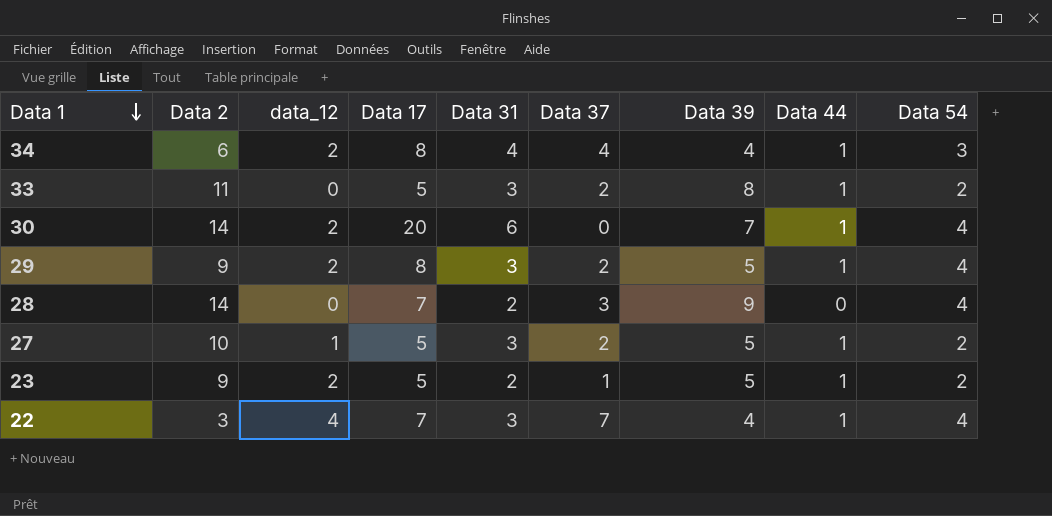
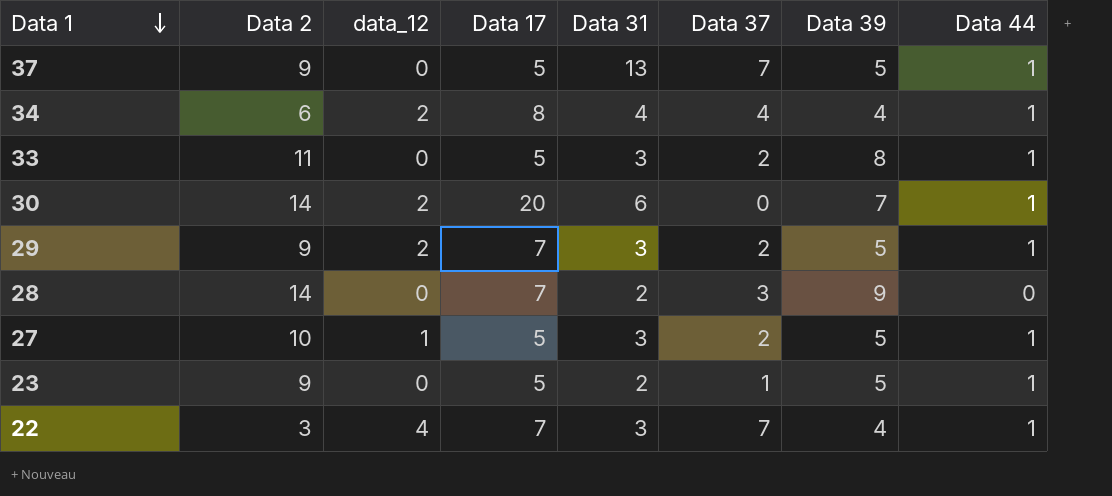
column Data 54 | position: 9 -> none
row 37: none -> 9 | 0 | 5 | 13 | 7 | 5 | 1
29 | Data 17: 8 -> 7
23 | data_12: 2 -> 0

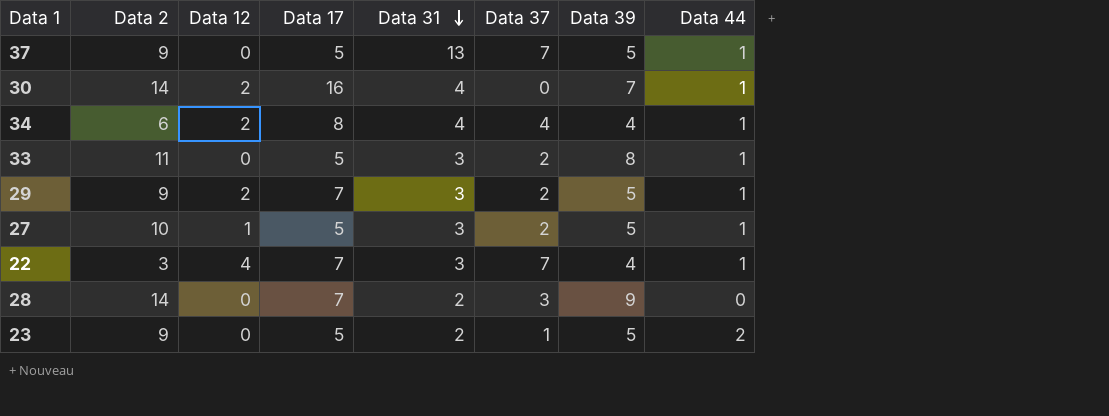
row order: Data 1 descending -> Data 31 descending
column name: data_12 -> Data 12
30 | Data 17: 20 -> 16
30 | Data 31: 6 -> 4
23 | Data 44: 1 -> 2

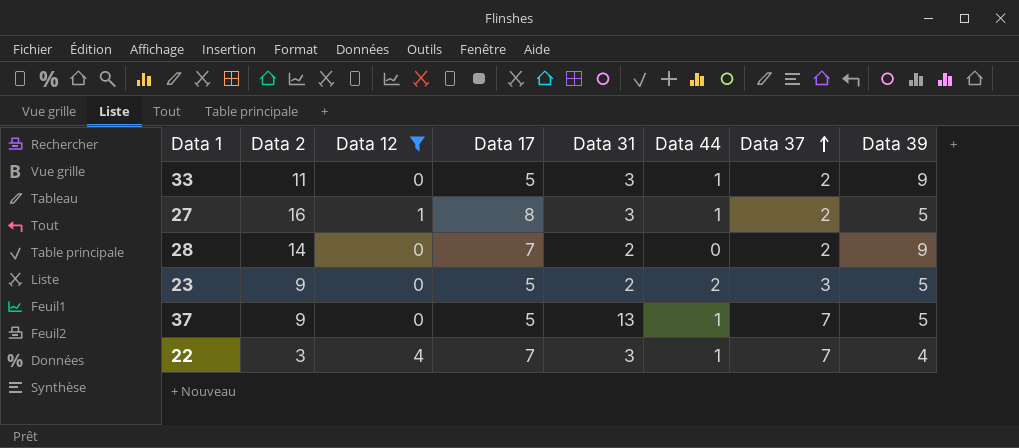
filter: none -> Data 12 != 2
row order: Data 31 descending -> Data 37 ascending
column Data 44 | position: 8 -> 6
33 | Data 39: 8 -> 9
27 | Data 2: 10 -> 16
27 | Data 17: 5 -> 8
28 | Data 37: 3 -> 2
23 | Data 37: 1 -> 3

